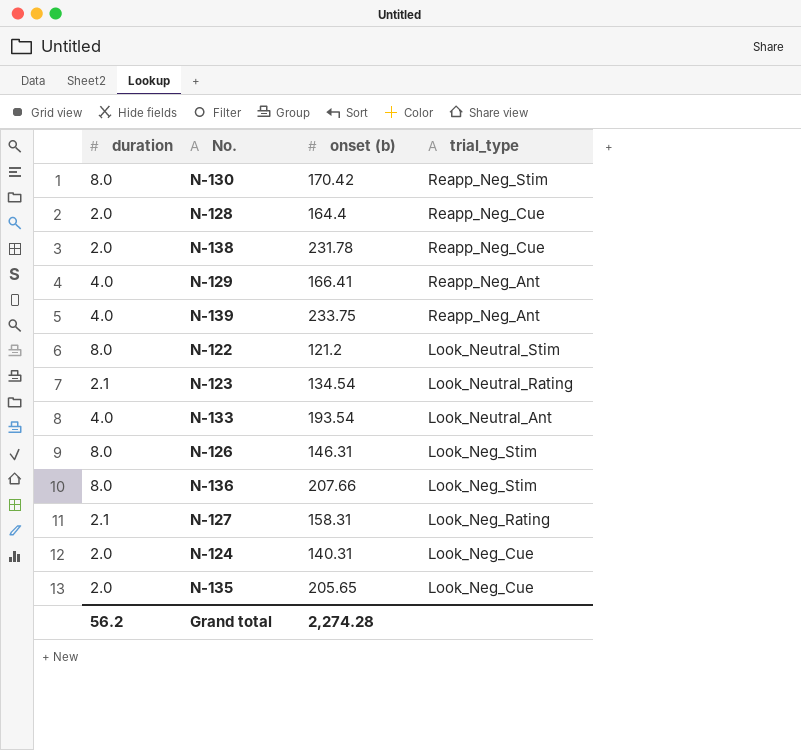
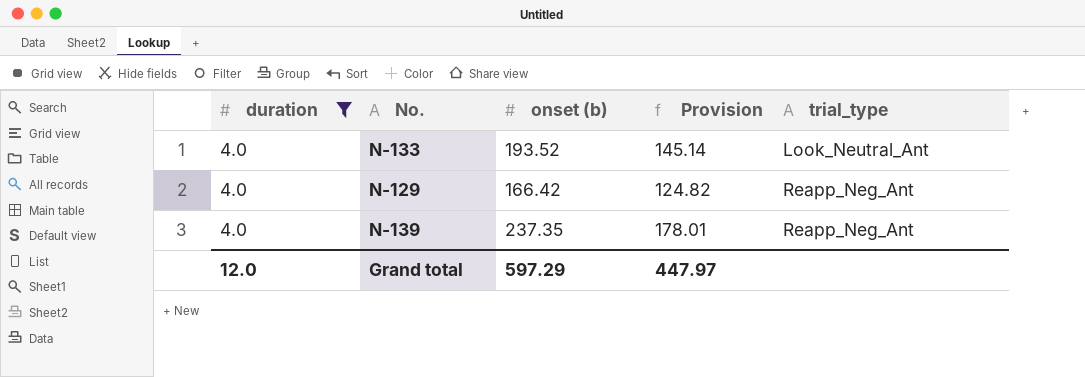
filter: none -> duration = 4.0
row order: trial_type descending -> trial_type ascending
column Provision | formula: none -> [onset (b)] * 0.75
N-133 | onset (b): 193.54 -> 193.52
N-129 | onset (b): 166.41 -> 166.42
N-139 | onset (b): 233.75 -> 237.35
Grand total | duration: 56.2 -> 12.0
Grand total | onset (b): 2,274.28 -> 597.29

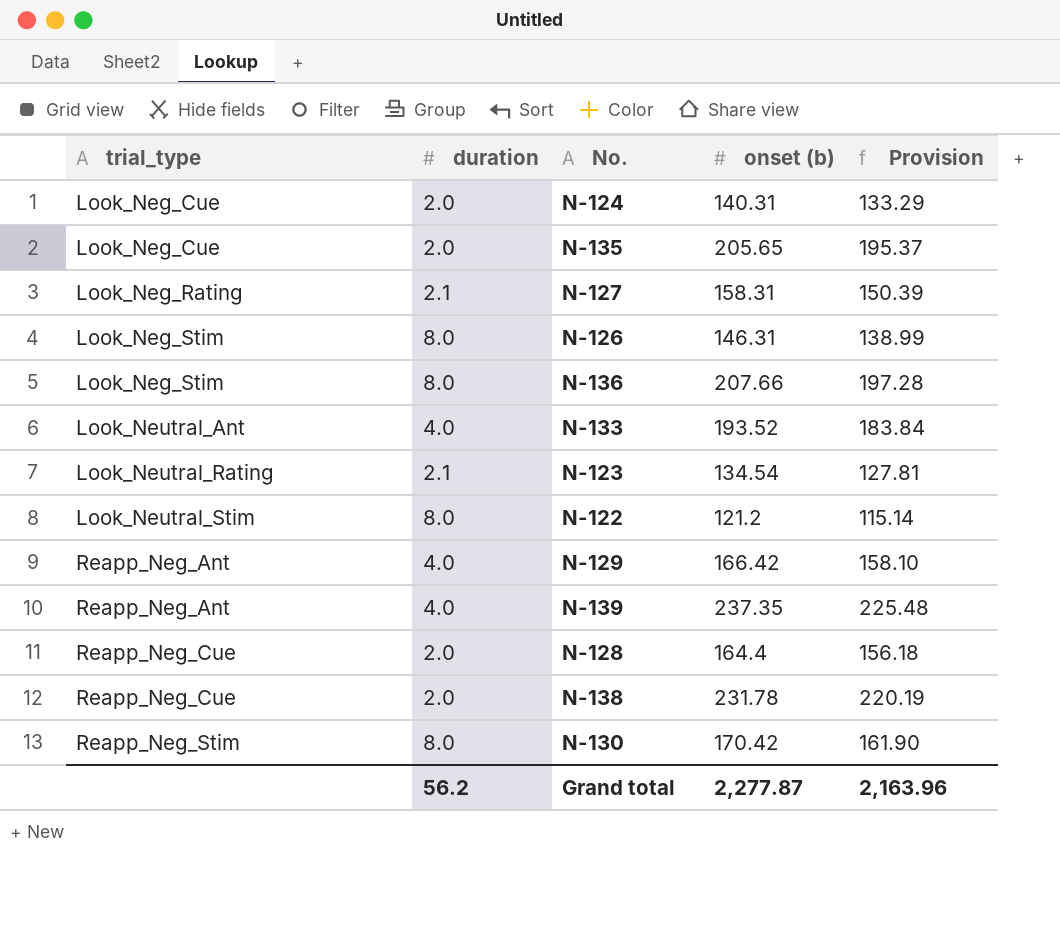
filter: duration = 4.0 -> none
column trial_type | position: 5 -> 1
column Provision | formula: [onset (b)] * 0.75 -> [onset (b)] * 0.95
Grand total | duration: 12.0 -> 56.2
Grand total | onset (b): 597.29 -> 2,277.87
Grand total | Provision: 447.97 -> 2,163.96

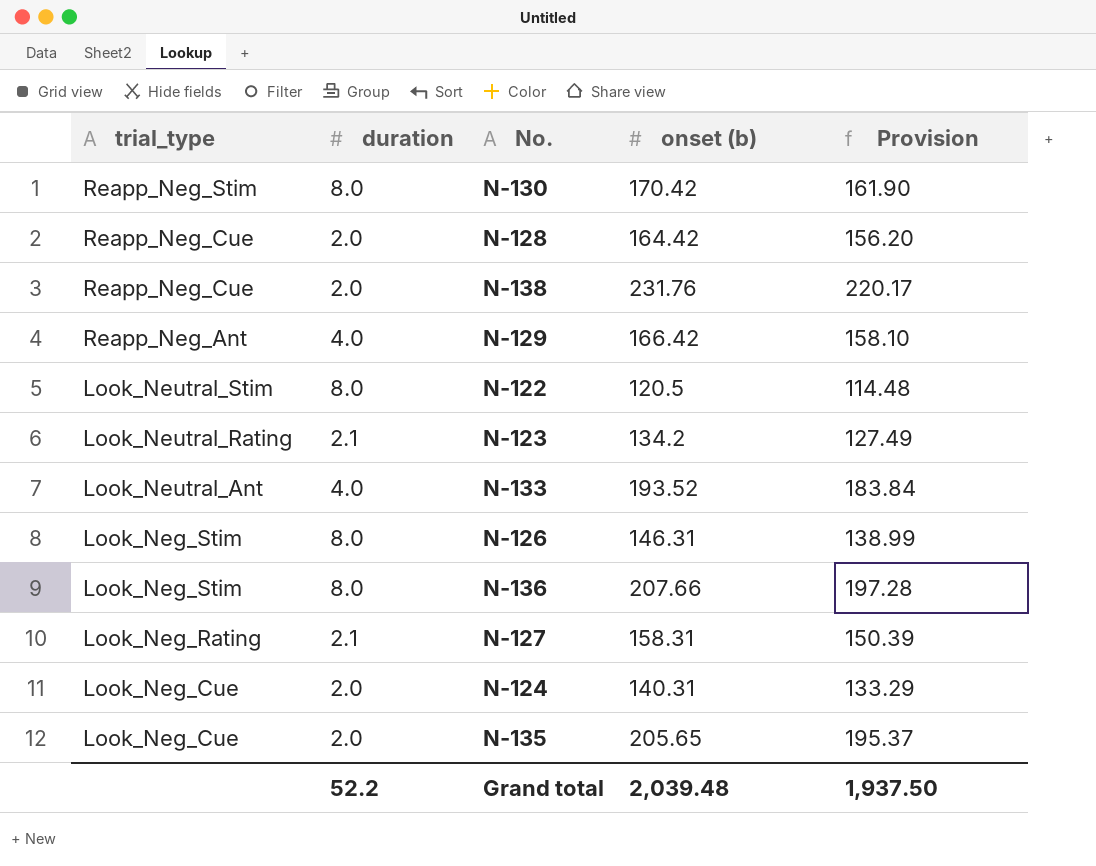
row order: trial_type ascending -> trial_type descending
row N-139: Reapp_Neg_Ant | 4.0 | 237.35 | 225.48 -> none
N-128 | onset (b): 164.4 -> 164.42
N-128 | Provision: 156.18 -> 156.20
N-138 | onset (b): 231.78 -> 231.76
N-138 | Provision: 220.19 -> 220.17
N-122 | onset (b): 121.2 -> 120.5
N-122 | Provision: 115.14 -> 114.48
N-123 | onset (b): 134.54 -> 134.2
N-123 | Provision: 127.81 -> 127.49
Grand total | duration: 56.2 -> 52.2
Grand total | onset (b): 2,277.87 -> 2,039.48
Grand total | Provision: 2,163.96 -> 1,937.50

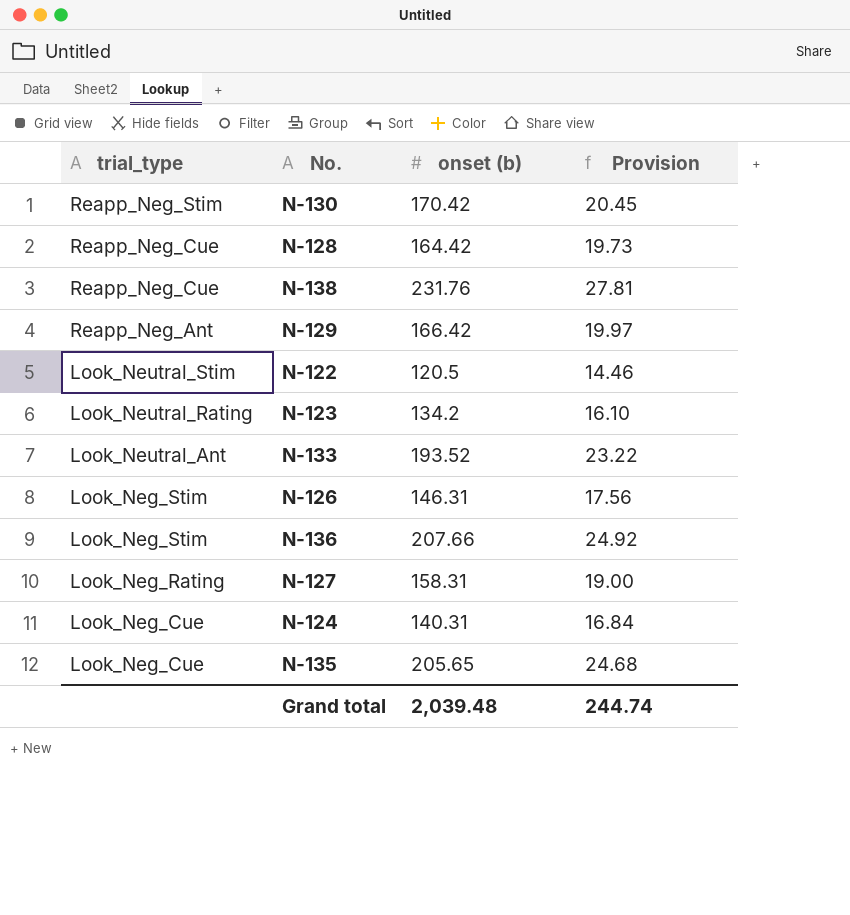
column duration | position: 2 -> none
column Provision | formula: [onset (b)] * 0.95 -> [onset (b)] * 0.12
Grand total | Provision: 1,937.50 -> 244.74

